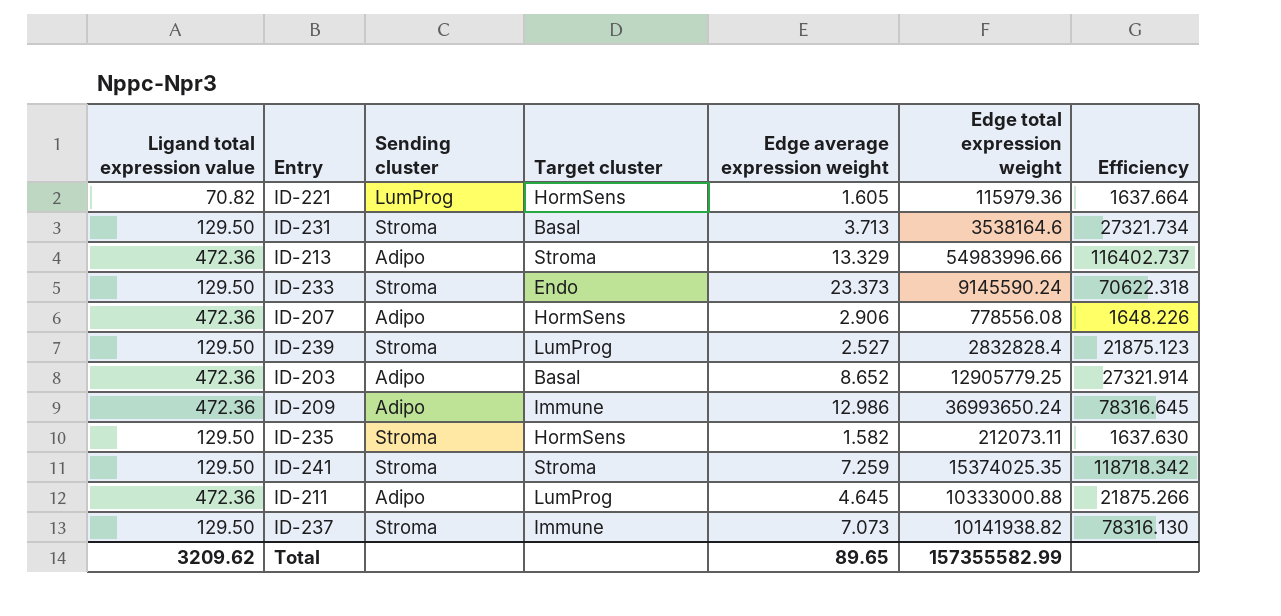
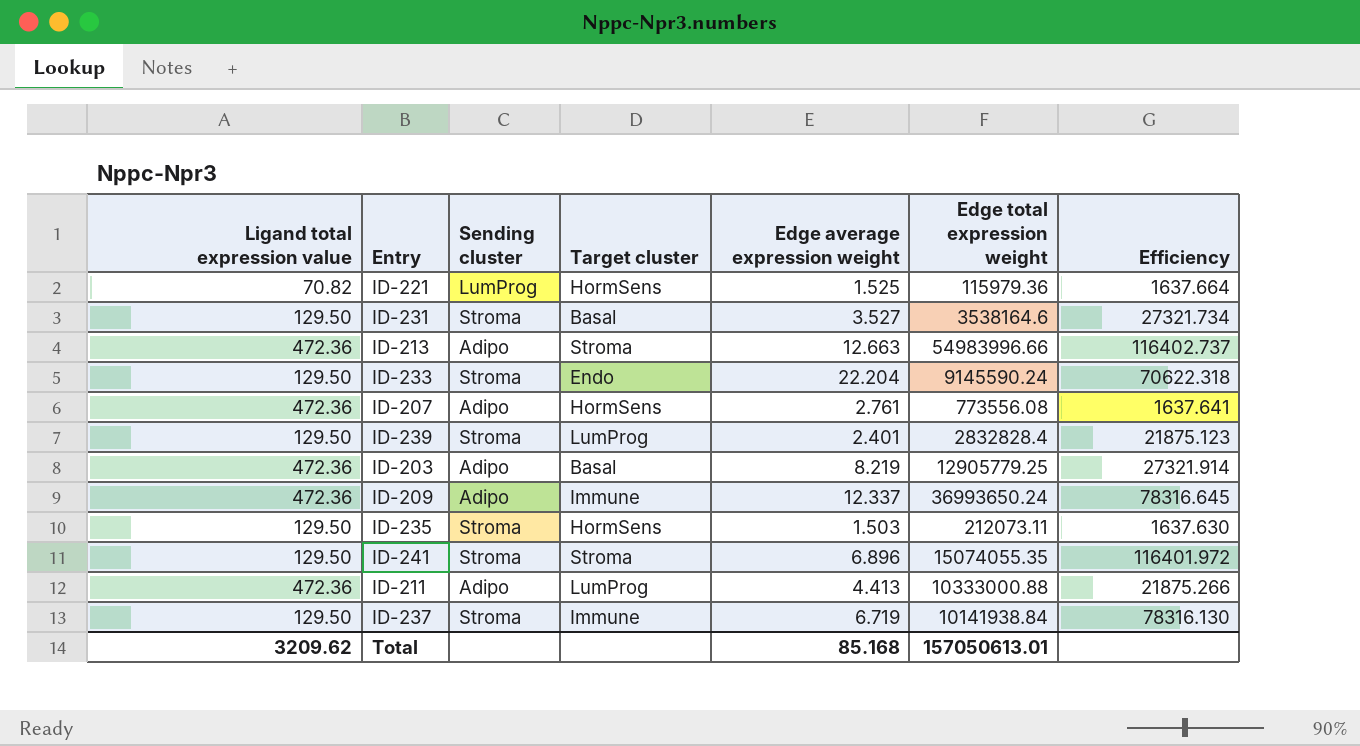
ID-221 | Edge average expression weight: 1.605 -> 1.525
ID-231 | Edge average expression weight: 3.713 -> 3.527
ID-213 | Edge average expression weight: 13.329 -> 12.663
ID-233 | Edge average expression weight: 23.373 -> 22.204
ID-207 | Edge average expression weight: 2.906 -> 2.761
ID-207 | Edge total expression weight: 778556.08 -> 773556.08
ID-207 | Efficiency: 1648.226 -> 1637.641
ID-239 | Edge average expression weight: 2.527 -> 2.401
ID-203 | Edge average expression weight: 8.652 -> 8.219
ID-209 | Edge average expression weight: 12.986 -> 12.337
ID-235 | Edge average expression weight: 1.582 -> 1.503
ID-241 | Edge average expression weight: 7.259 -> 6.896
ID-241 | Edge total expression weight: 15374025.35 -> 15074055.35
ID-241 | Efficiency: 118718.342 -> 116401.972
ID-211 | Edge average expression weight: 4.645 -> 4.413
ID-237 | Edge average expression weight: 7.073 -> 6.719
ID-237 | Edge total expression weight: 10141938.82 -> 10141938.84
Total | Edge average expression weight: 89.65 -> 85.168
Total | Edge total expression weight: 157355582.99 -> 157050613.01

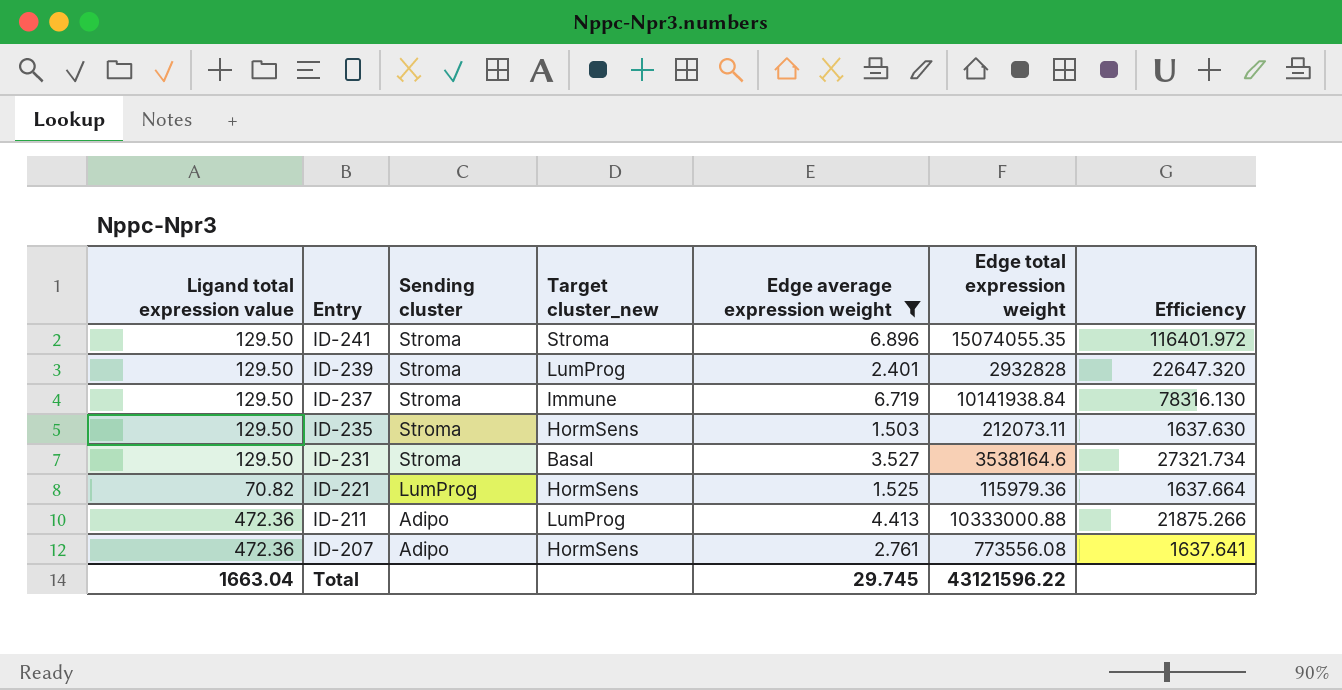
filter: none -> Edge average expression weight <= 6.896
row order: none -> Entry descending
column name: Target cluster -> Target cluster_new
ID-239 | Edge total expression weight: 2832828.4 -> 2932828
ID-239 | Efficiency: 21875.123 -> 22647.320
Total | Ligand total expression value: 3209.62 -> 1663.04
Total | Edge average expression weight: 85.168 -> 29.745
Total | Edge total expression weight: 157050613.01 -> 43121596.22

